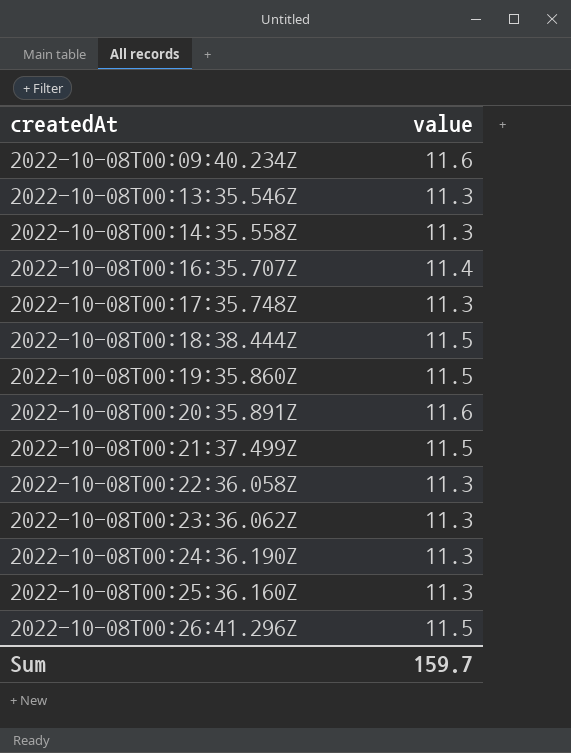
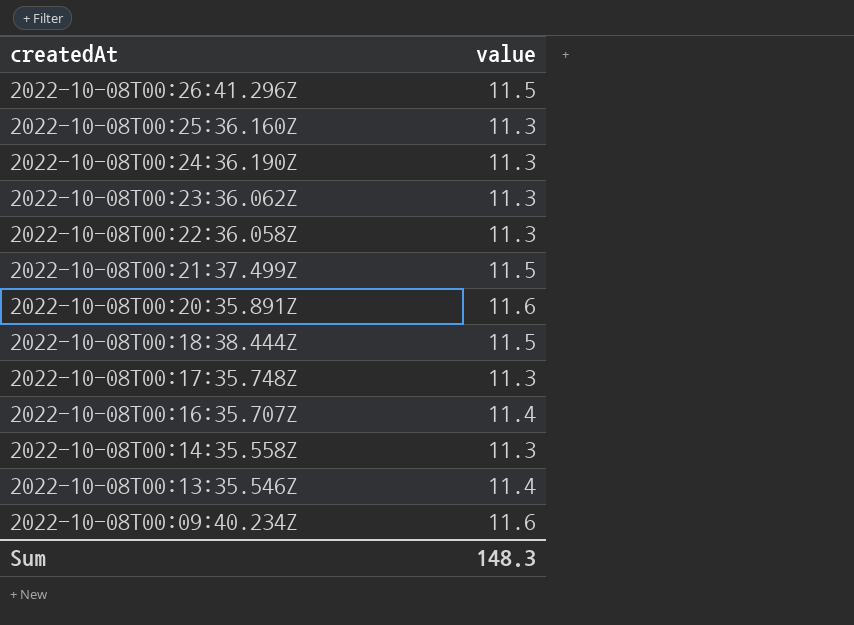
row order: createdAt ascending -> createdAt descending
row 2022-10-08T00:19:35.860Z: 11.5 -> none
2022-10-08T00:13:35.546Z | value: 11.3 -> 11.4
Sum | value: 159.7 -> 148.3

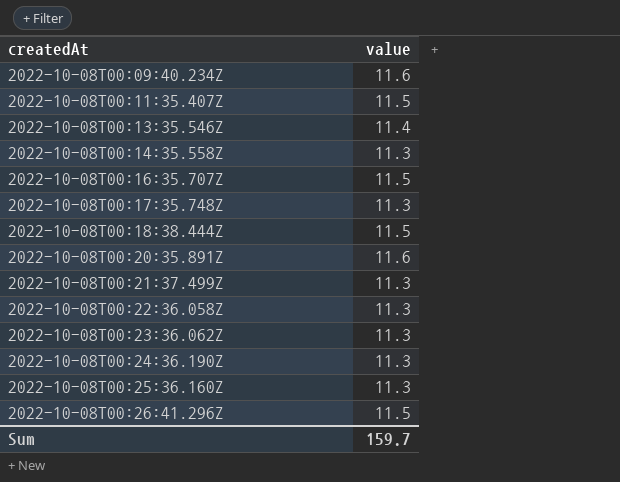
row order: createdAt descending -> createdAt ascending
row 2022-10-08T00:11:35.407Z: none -> 11.5
2022-10-08T00:16:35.707Z | value: 11.4 -> 11.5
2022-10-08T00:21:37.499Z | value: 11.5 -> 11.3
Sum | value: 148.3 -> 159.7

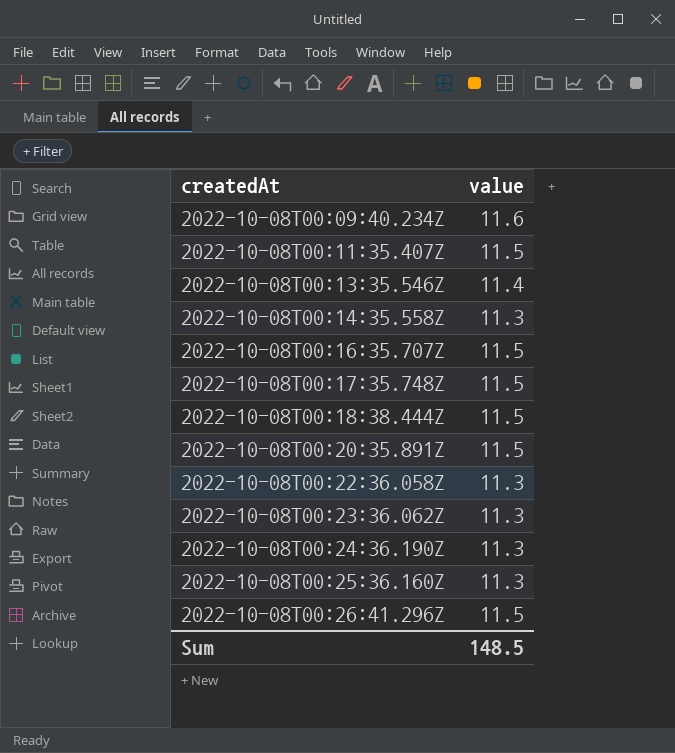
row 2022-10-08T00:21:37.499Z: 11.3 -> none
2022-10-08T00:17:35.748Z | value: 11.3 -> 11.5
2022-10-08T00:20:35.891Z | value: 11.6 -> 11.5
Sum | value: 159.7 -> 148.5

